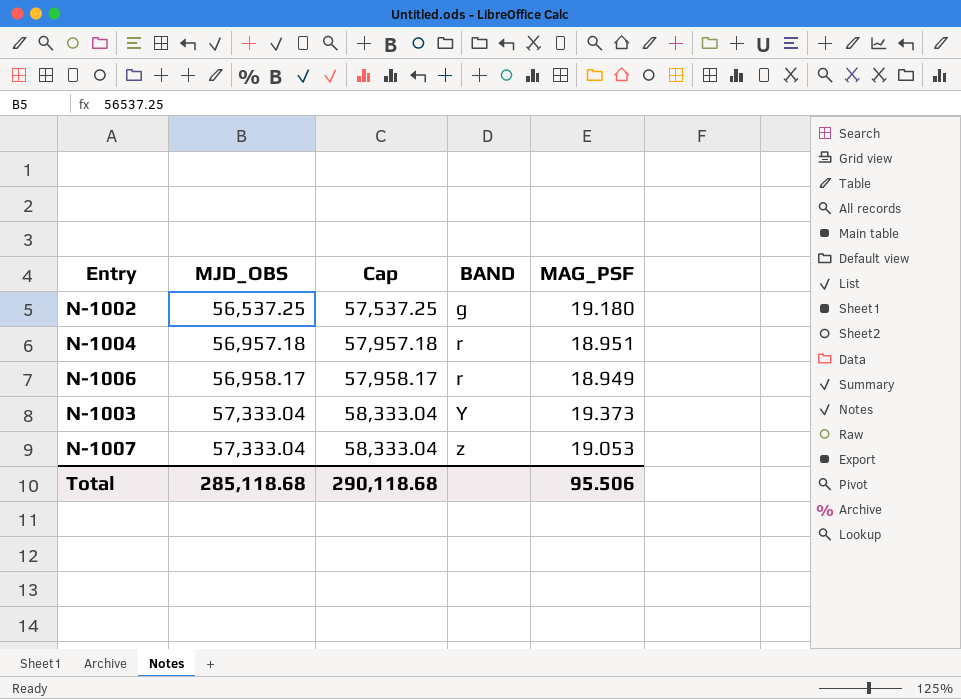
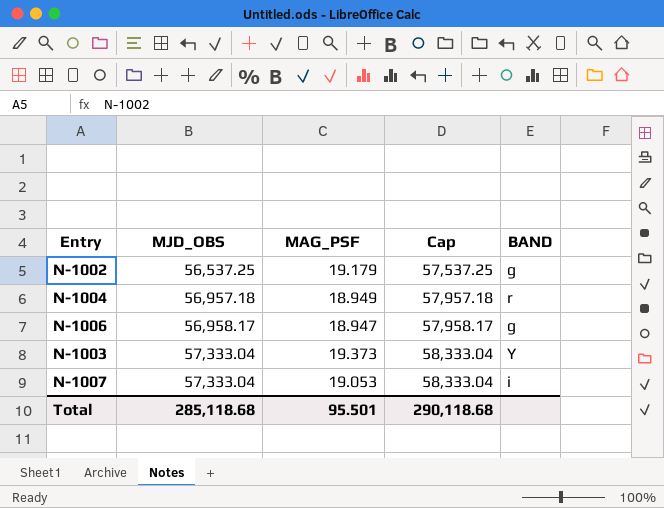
column MAG_PSF | position: 5 -> 3
N-1002 | MAG_PSF: 19.180 -> 19.179
N-1004 | MAG_PSF: 18.951 -> 18.949
N-1006 | MAG_PSF: 18.949 -> 18.947
N-1006 | BAND: r -> g
N-1007 | BAND: z -> i
Total | MAG_PSF: 95.506 -> 95.501

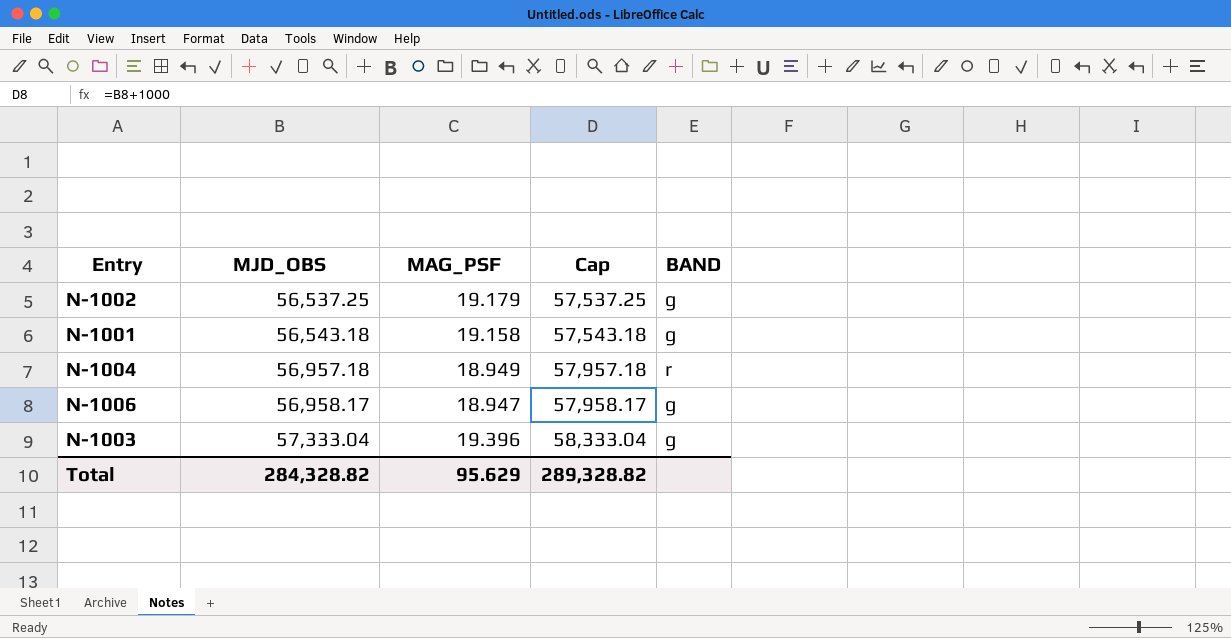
row N-1007: 57,333.04 | 19.053 | 58,333.04 | i -> none
row N-1001: none -> 56,543.18 | 19.158 | 57,543.18 | g
N-1003 | MAG_PSF: 19.373 -> 19.396
N-1003 | BAND: Y -> g
Total | MJD_OBS: 285,118.68 -> 284,328.82
Total | MAG_PSF: 95.501 -> 95.629
Total | Cap: 290,118.68 -> 289,328.82

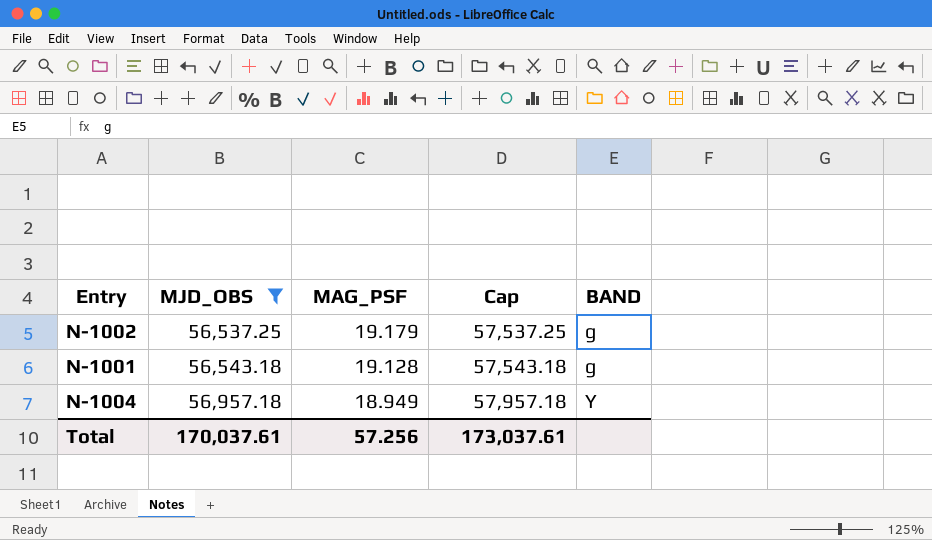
filter: none -> MJD_OBS <= 56,957.18
N-1001 | MAG_PSF: 19.158 -> 19.128
N-1004 | BAND: r -> Y
Total | MJD_OBS: 284,328.82 -> 170,037.61
Total | MAG_PSF: 95.629 -> 57.256
Total | Cap: 289,328.82 -> 173,037.61

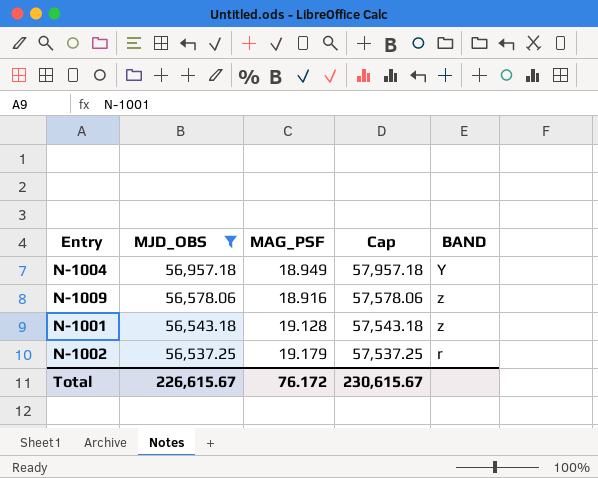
row order: MJD_OBS ascending -> MJD_OBS descending
row N-1009: none -> 56,578.06 | 18.916 | 57,578.06 | z
N-1001 | BAND: g -> z
N-1002 | BAND: g -> r
Total | MJD_OBS: 170,037.61 -> 226,615.67
Total | MAG_PSF: 57.256 -> 76.172
Total | Cap: 173,037.61 -> 230,615.67

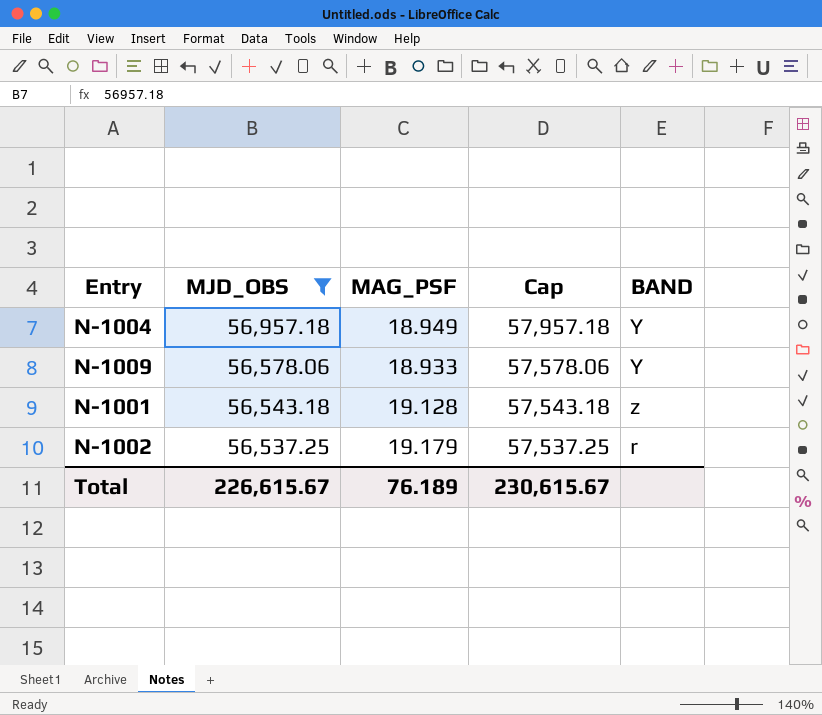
N-1009 | MAG_PSF: 18.916 -> 18.933
N-1009 | BAND: z -> Y
Total | MAG_PSF: 76.172 -> 76.189

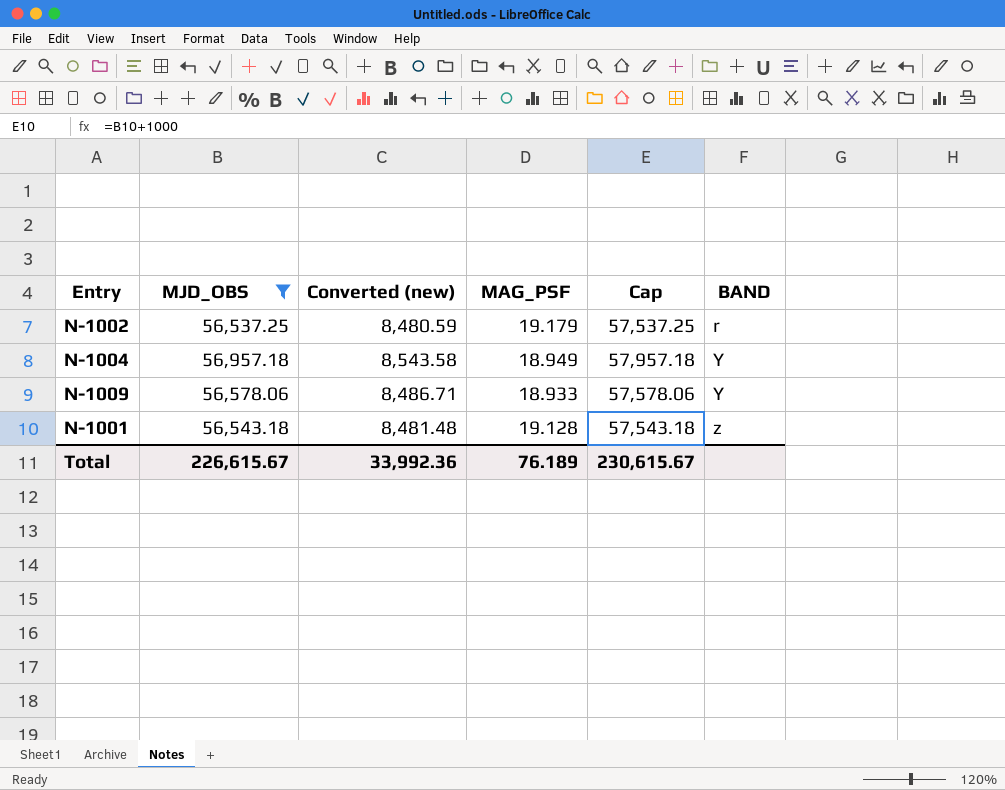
row order: MJD_OBS descending -> BAND ascending
column Converted (new) | formula: none -> [MJD_OBS] * 0.15

